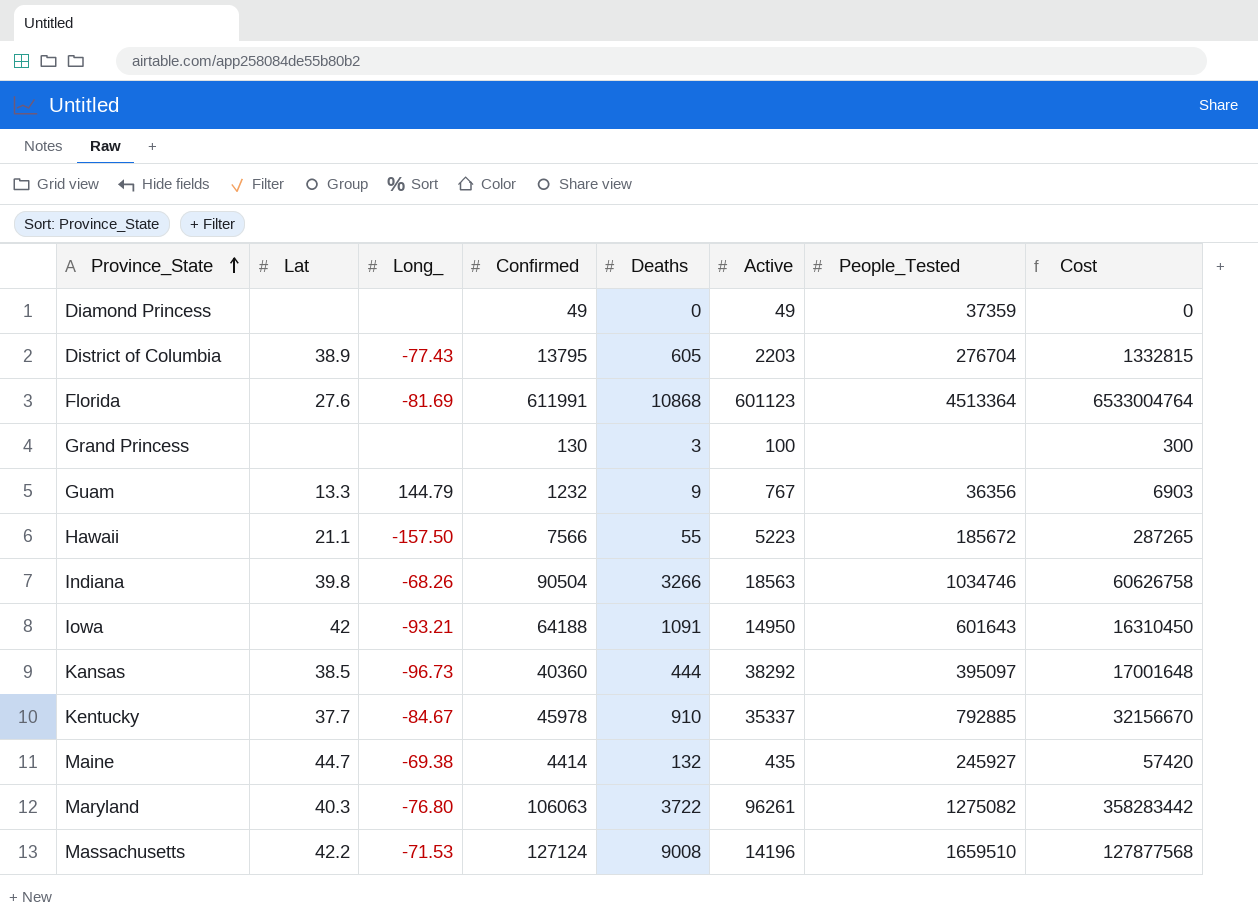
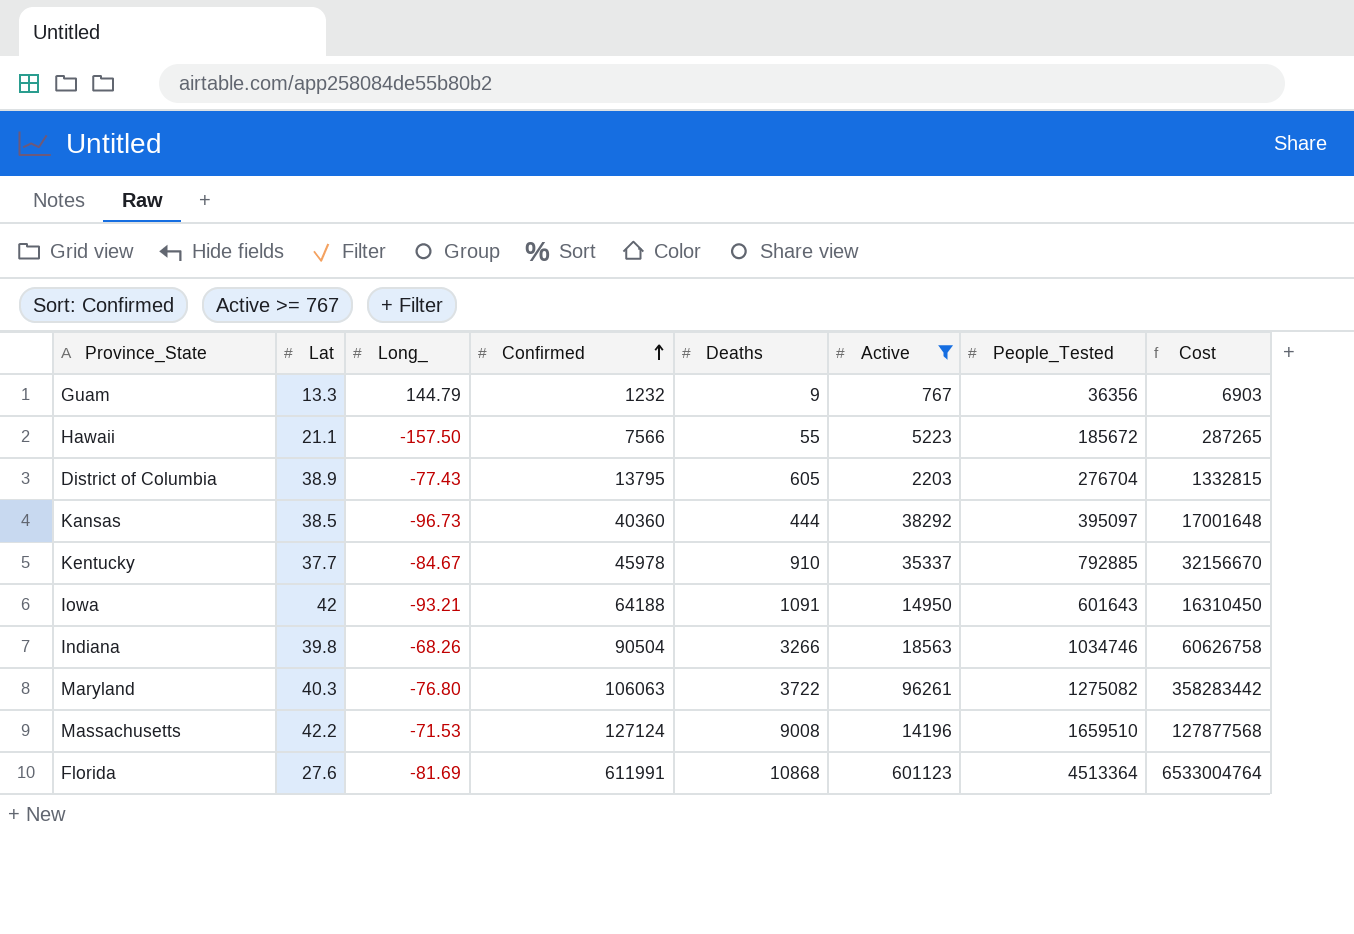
filter: none -> Active >= 767
row order: Province_State ascending -> Confirmed ascending

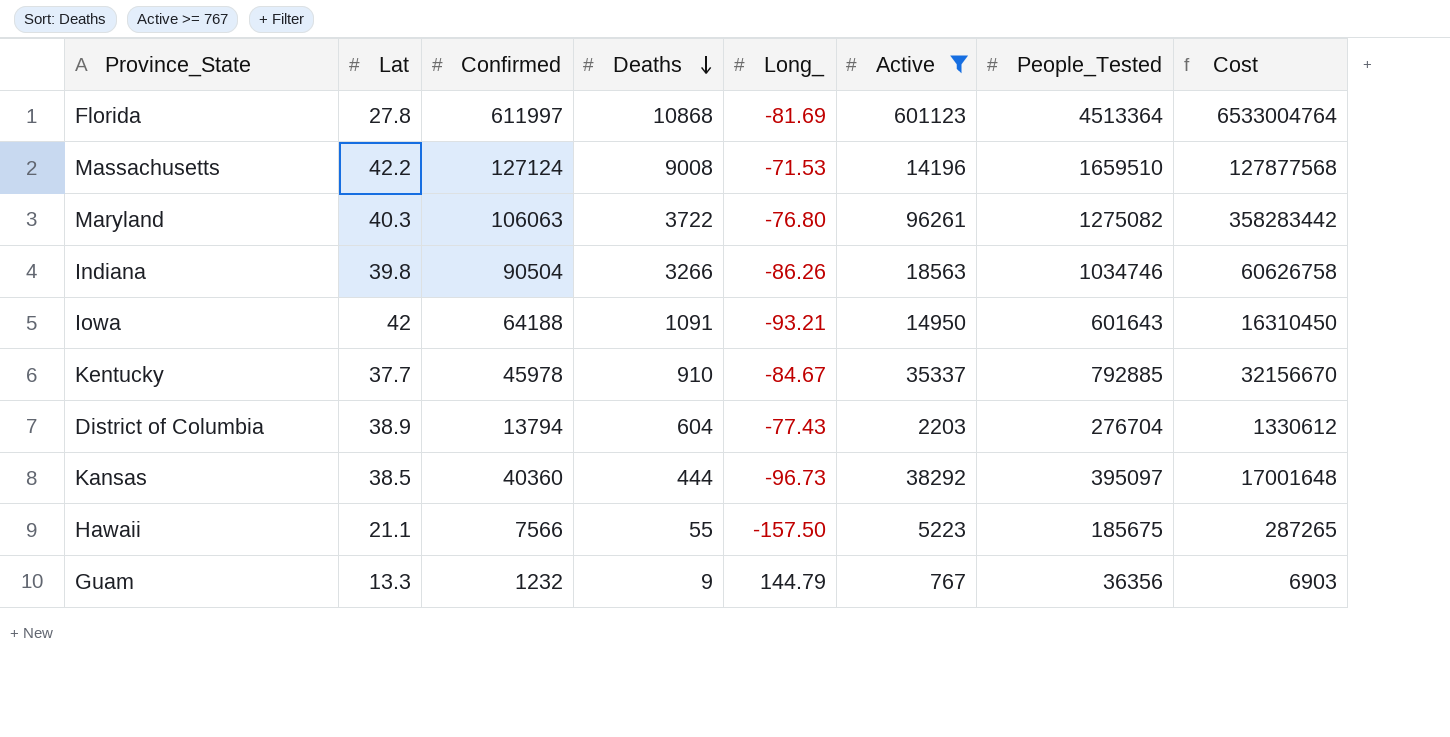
row order: Confirmed ascending -> Deaths descending
column Long_ | position: 3 -> 5
Florida | Lat: 27.6 -> 27.8
Florida | Confirmed: 611991 -> 611997
Indiana | Long_: -68.26 -> -86.26
District of Columbia | Confirmed: 13795 -> 13794
District of Columbia | Deaths: 605 -> 604
District of Columbia | Cost: 1332815 -> 1330612
Hawaii | People_Tested: 185672 -> 185675

